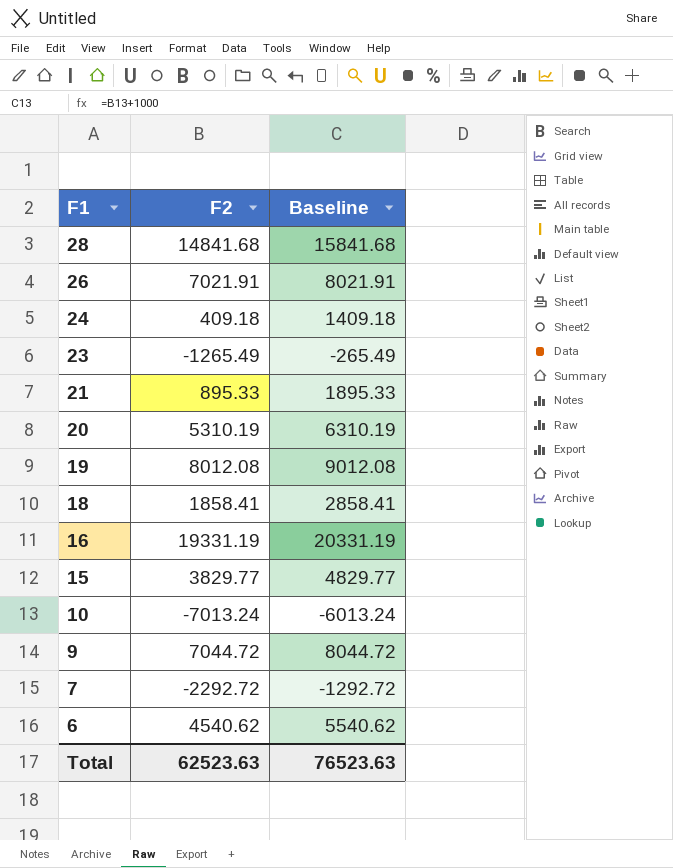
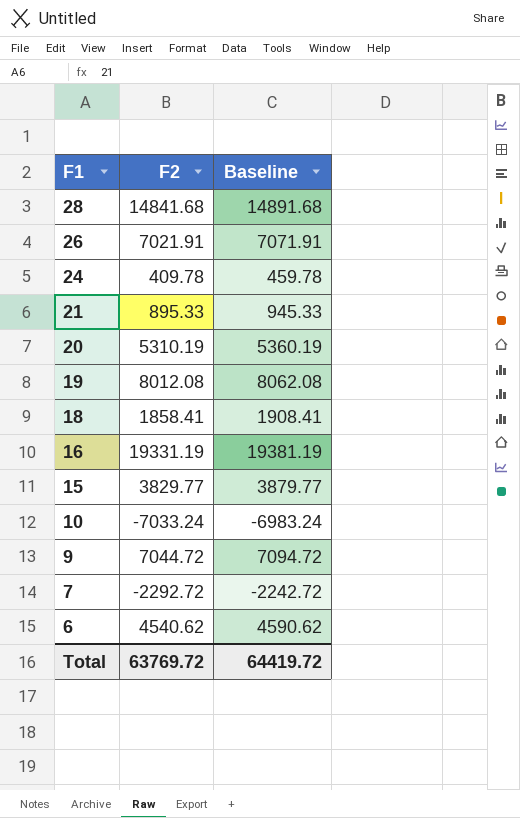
column Baseline | formula: [F2] + 1000 -> [F2] + 50
row 23: -1265.49 | -265.49 -> none
24 | F2: 409.18 -> 409.78
10 | F2: -7013.24 -> -7033.24
Total | F2: 62523.63 -> 63769.72
Total | Baseline: 76523.63 -> 64419.72

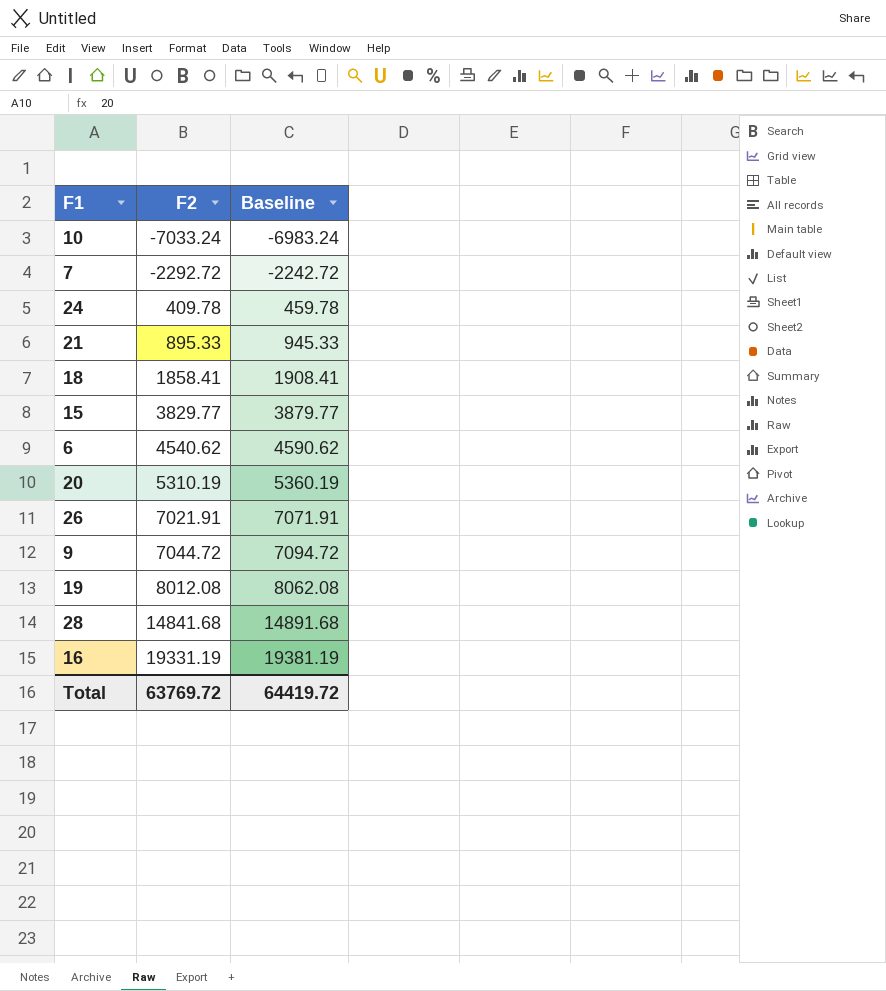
row order: F1 descending -> F2 ascending

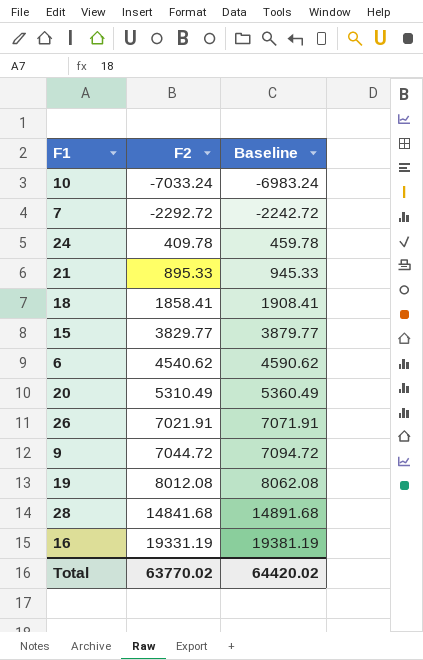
20 | F2: 5310.19 -> 5310.49
20 | Baseline: 5360.19 -> 5360.49
Total | F2: 63769.72 -> 63770.02
Total | Baseline: 64419.72 -> 64420.02

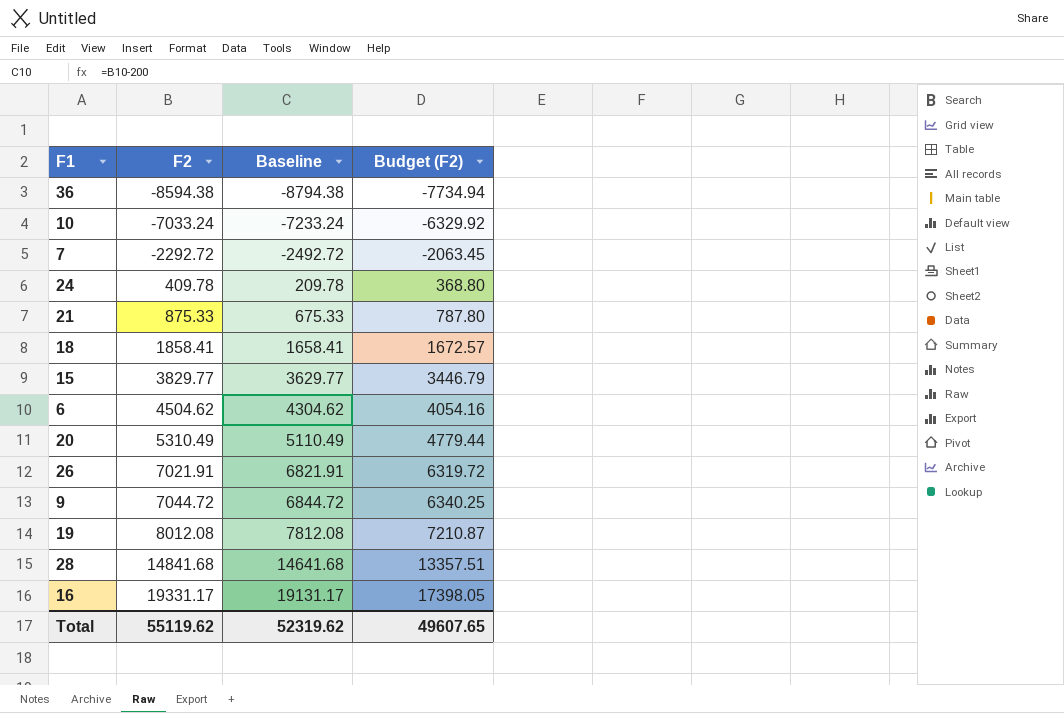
column Baseline | formula: [F2] + 50 -> [F2] - 200
column Budget (F2) | formula: none -> [F2] * 0.9
row 36: none -> -8594.38 | -8794.38 | -7734.94
21 | F2: 895.33 -> 875.33
6 | F2: 4540.62 -> 4504.62
16 | F2: 19331.19 -> 19331.17
Total | F2: 63770.02 -> 55119.62
Total | Baseline: 64420.02 -> 52319.62

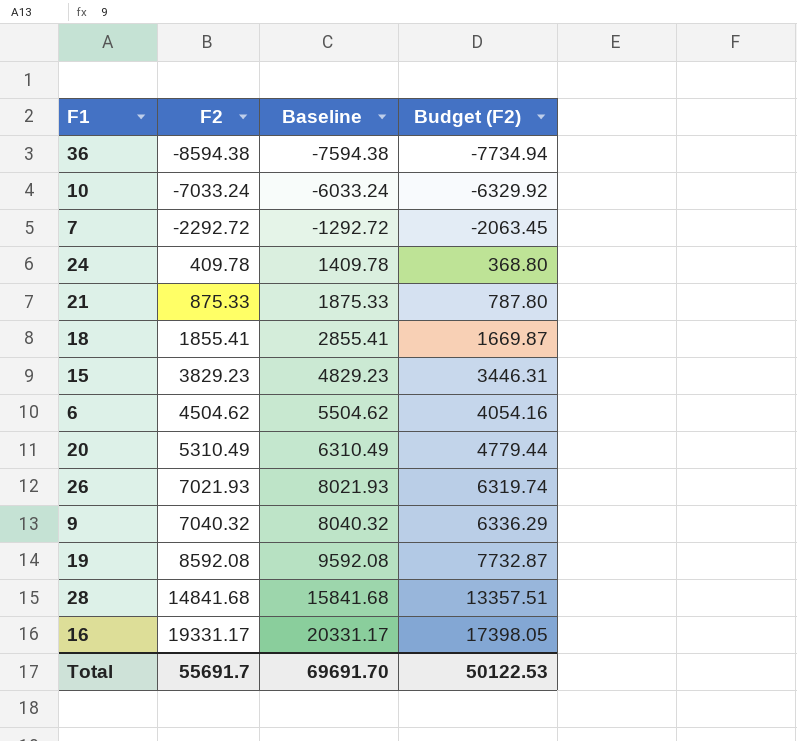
column Baseline | formula: [F2] - 200 -> [F2] + 1000
18 | F2: 1858.41 -> 1855.41
18 | Budget (F2): 1672.57 -> 1669.87
15 | F2: 3829.77 -> 3829.23
15 | Budget (F2): 3446.79 -> 3446.31
26 | F2: 7021.91 -> 7021.93
26 | Budget (F2): 6319.72 -> 6319.74
9 | F2: 7044.72 -> 7040.32
9 | Budget (F2): 6340.25 -> 6336.29
19 | F2: 8012.08 -> 8592.08
19 | Budget (F2): 7210.87 -> 7732.87
Total | F2: 55119.62 -> 55691.7
Total | Baseline: 52319.62 -> 69691.70
Total | Budget (F2): 49607.65 -> 50122.53

